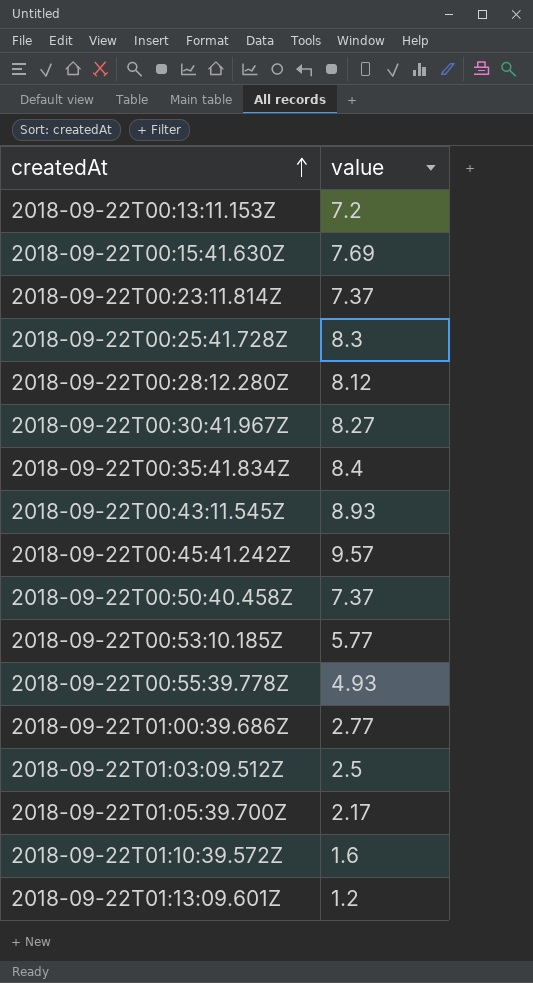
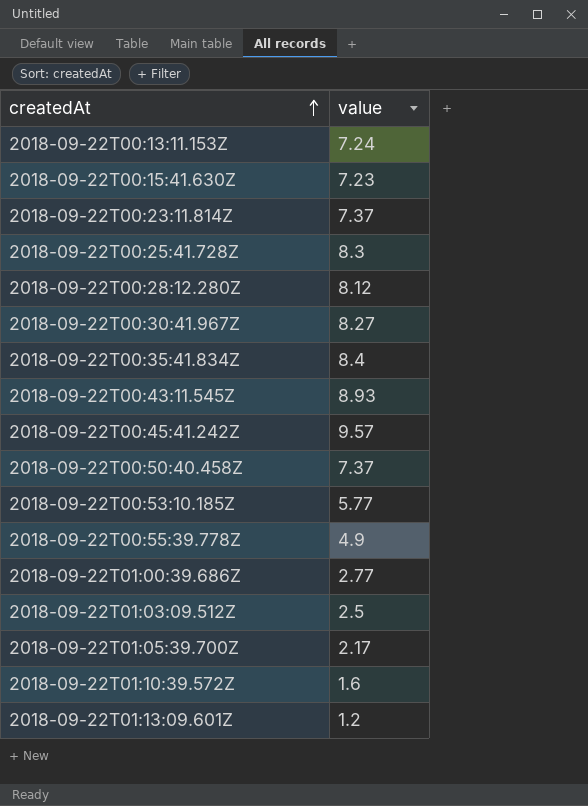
2018-09-22T00:13:11.153Z | value: 7.2 -> 7.24
2018-09-22T00:15:41.630Z | value: 7.69 -> 7.23
2018-09-22T00:55:39.778Z | value: 4.93 -> 4.9

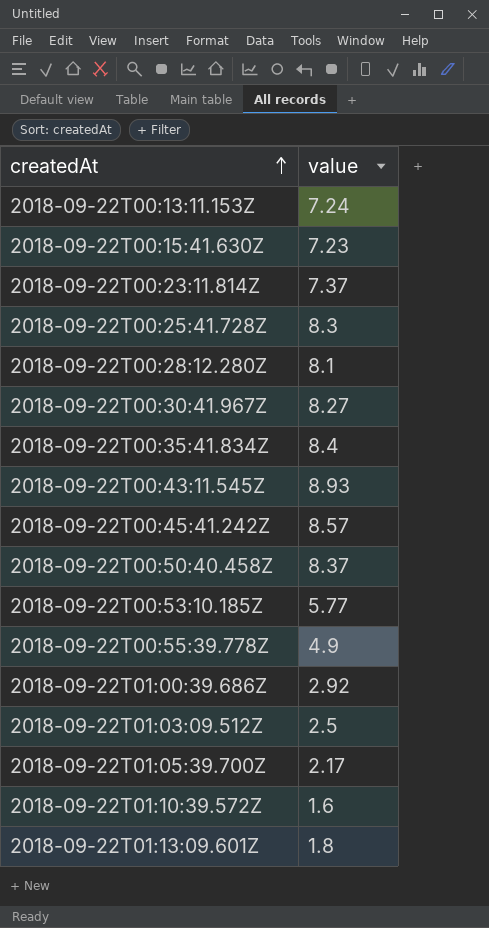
2018-09-22T00:28:12.280Z | value: 8.12 -> 8.1
2018-09-22T00:45:41.242Z | value: 9.57 -> 8.57
2018-09-22T00:50:40.458Z | value: 7.37 -> 8.37
2018-09-22T01:00:39.686Z | value: 2.77 -> 2.92
2018-09-22T01:13:09.601Z | value: 1.2 -> 1.8

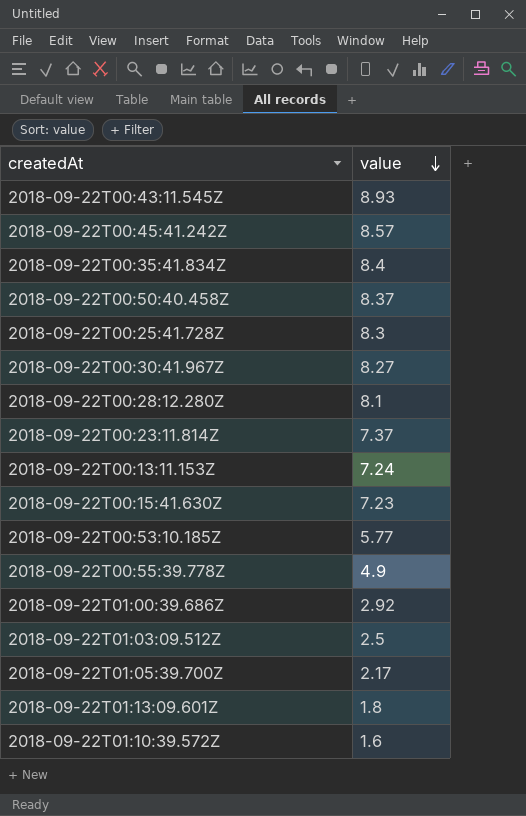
row order: createdAt ascending -> value descending

